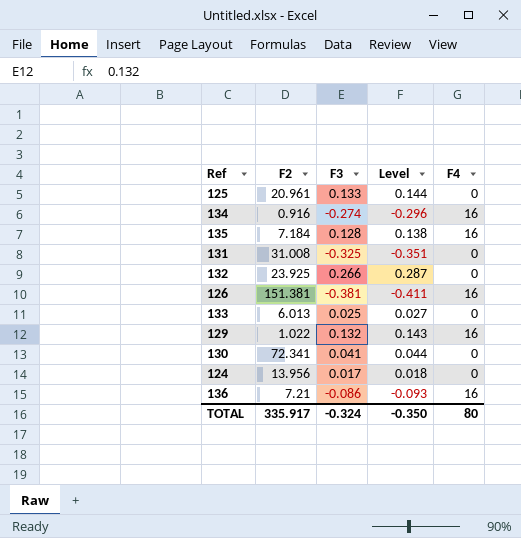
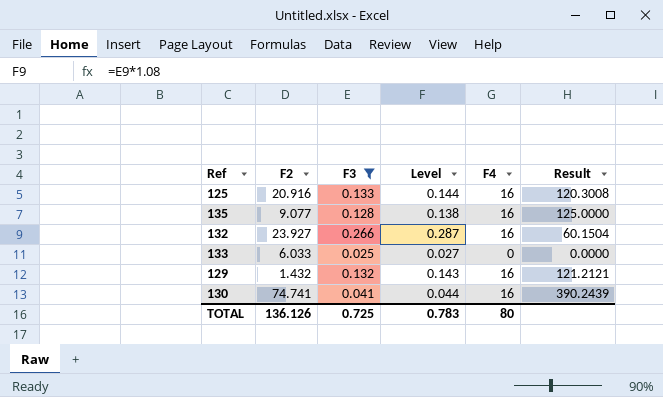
filter: none -> F3 >= 0.025
column Result | formula: none -> [F4] / [F3]
125 | F2: 20.961 -> 20.916
125 | F4: 0 -> 16
135 | F2: 7.184 -> 9.077
132 | F2: 23.925 -> 23.927
132 | F4: 0 -> 16
133 | F2: 6.013 -> 6.033
129 | F2: 1.022 -> 1.432
130 | F2: 72.341 -> 74.741
130 | F4: 0 -> 16
TOTAL | F2: 335.917 -> 136.126
TOTAL | F3: -0.324 -> 0.725
TOTAL | Level: -0.350 -> 0.783

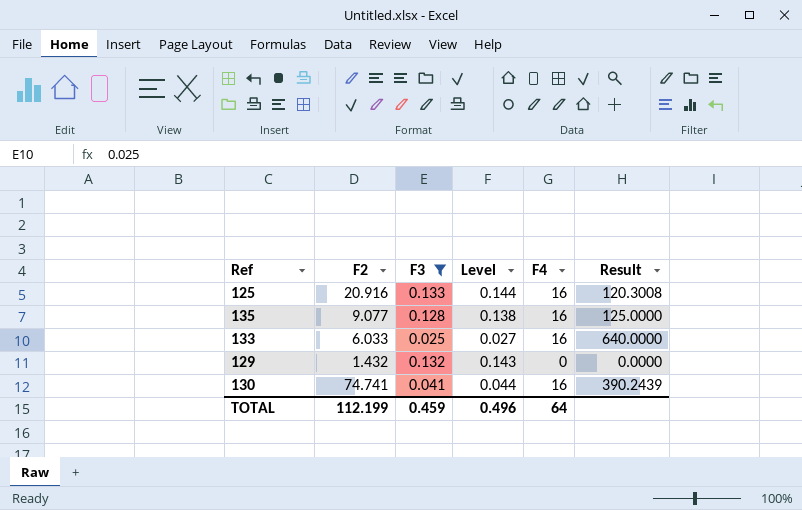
row 132: 23.927 | 0.266 | 0.287 | 16 | 60.1504 -> none
133 | F4: 0 -> 16
133 | Result: 0.0000 -> 640.0000
129 | F4: 16 -> 0
129 | Result: 121.2121 -> 0.0000
TOTAL | F2: 136.126 -> 112.199
TOTAL | F3: 0.725 -> 0.459
TOTAL | Level: 0.783 -> 0.496
TOTAL | F4: 80 -> 64

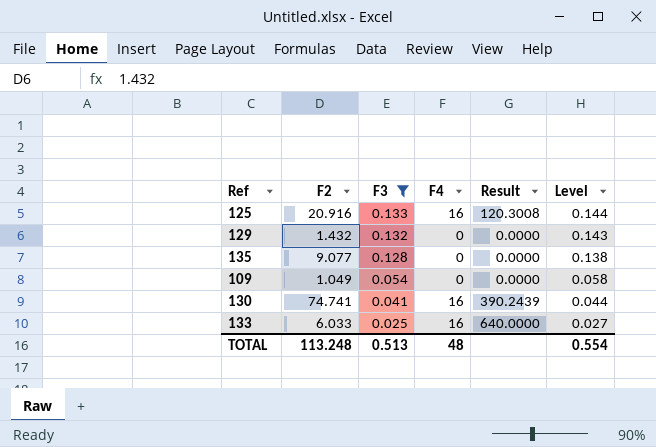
row order: none -> F3 descending
column Level | position: 4 -> 6
135 | F4: 16 -> 0
135 | Result: 125.0000 -> 0.0000
row 109: none -> 1.049 | 0.054 | 0 | 0.0000 | 0.058
TOTAL | F2: 112.199 -> 113.248
TOTAL | F3: 0.459 -> 0.513
TOTAL | F4: 64 -> 48
TOTAL | Level: 0.496 -> 0.554

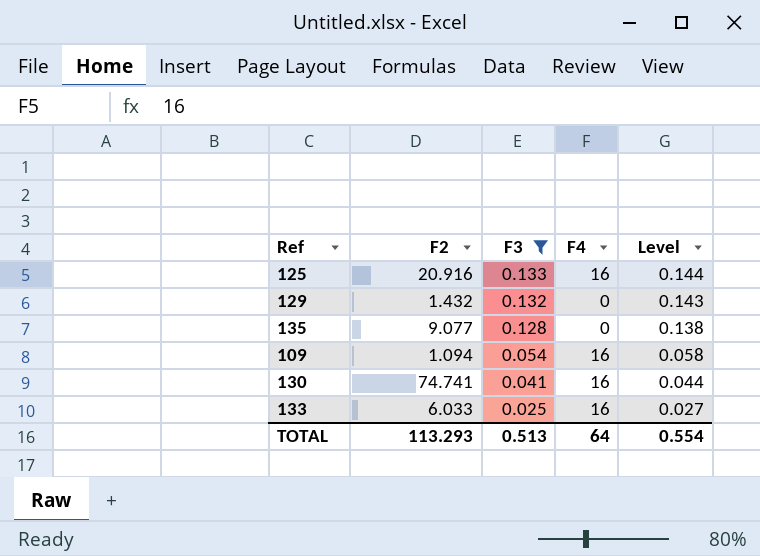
column Result | formula: [F4] / [F3] -> none
109 | F2: 1.049 -> 1.094
109 | F4: 0 -> 16
TOTAL | F2: 113.248 -> 113.293
TOTAL | F4: 48 -> 64

